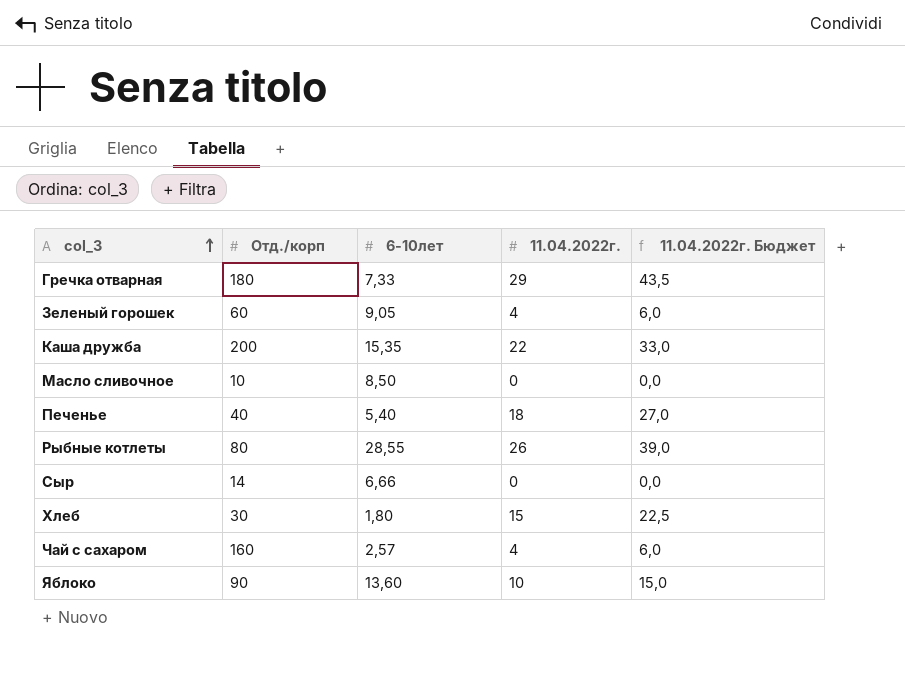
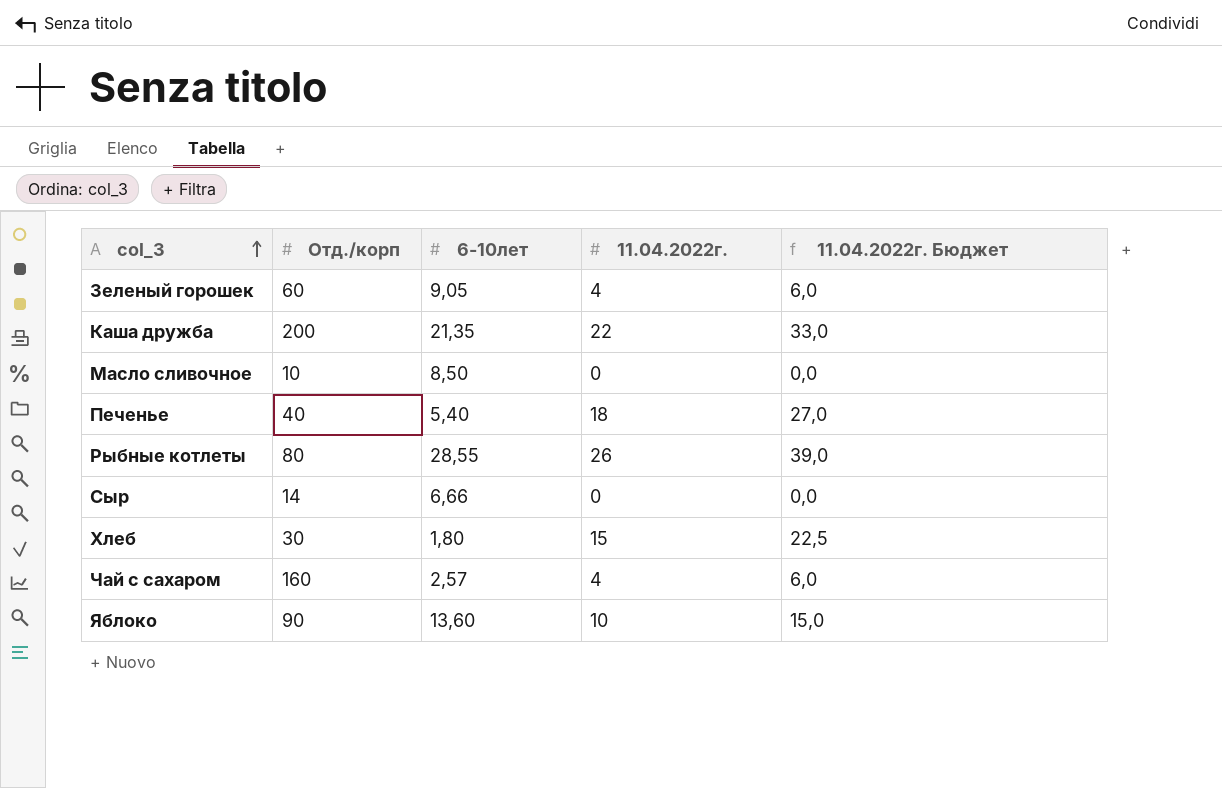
row Гречка отварная: 180 | 7,33 | 29 | 43,5 -> none
Каша дружба | 6-10лет: 15,35 -> 21,35

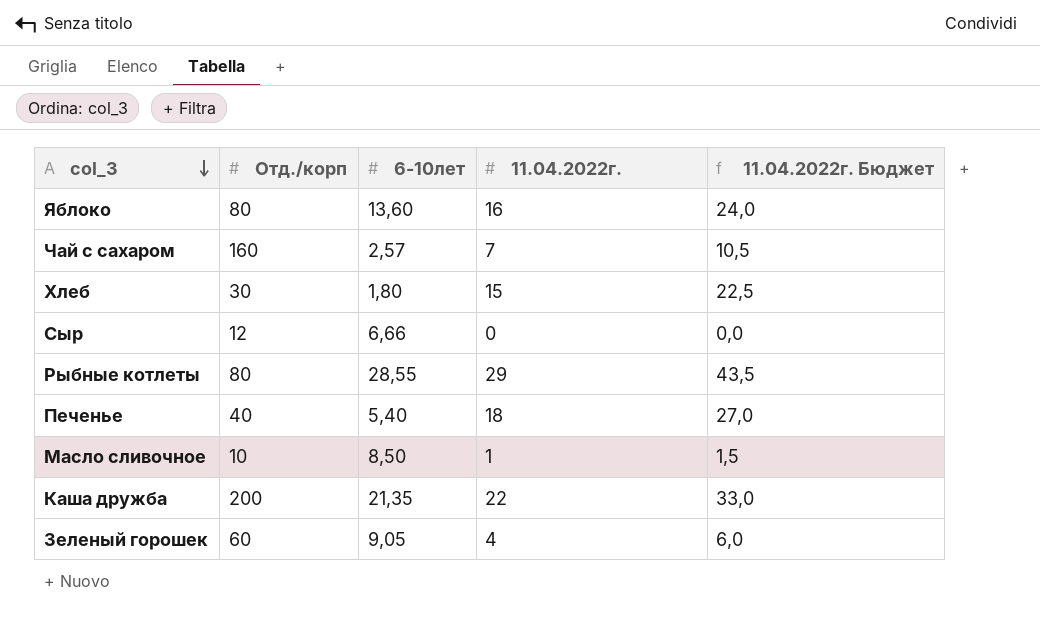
row order: col_3 ascending -> col_3 descending
Яблоко | Отд./корп: 90 -> 80
Яблоко | 11.04.2022г.: 10 -> 16
Яблоко | 11.04.2022г. Бюджет: 15,0 -> 24,0
Чай с сахаром | 11.04.2022г.: 4 -> 7
Чай с сахаром | 11.04.2022г. Бюджет: 6,0 -> 10,5
Сыр | Отд./корп: 14 -> 12
Рыбные котлеты | 11.04.2022г.: 26 -> 29
Рыбные котлеты | 11.04.2022г. Бюджет: 39,0 -> 43,5
Масло сливочное | 11.04.2022г.: 0 -> 1
Масло сливочное | 11.04.2022г. Бюджет: 0,0 -> 1,5

